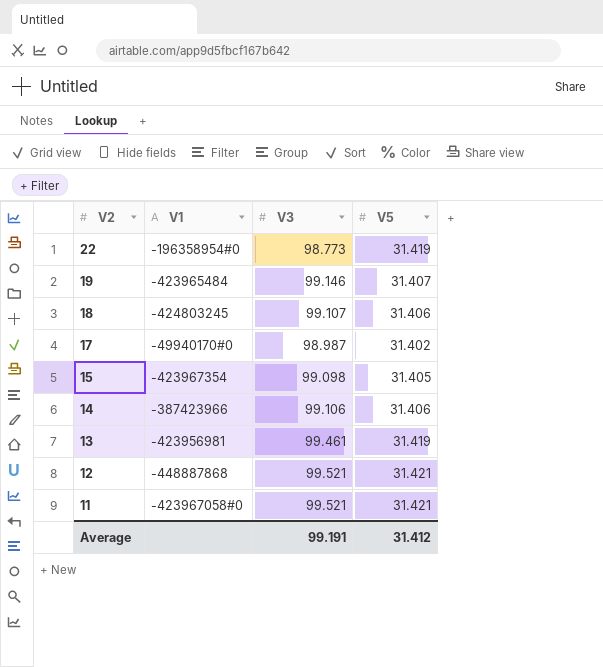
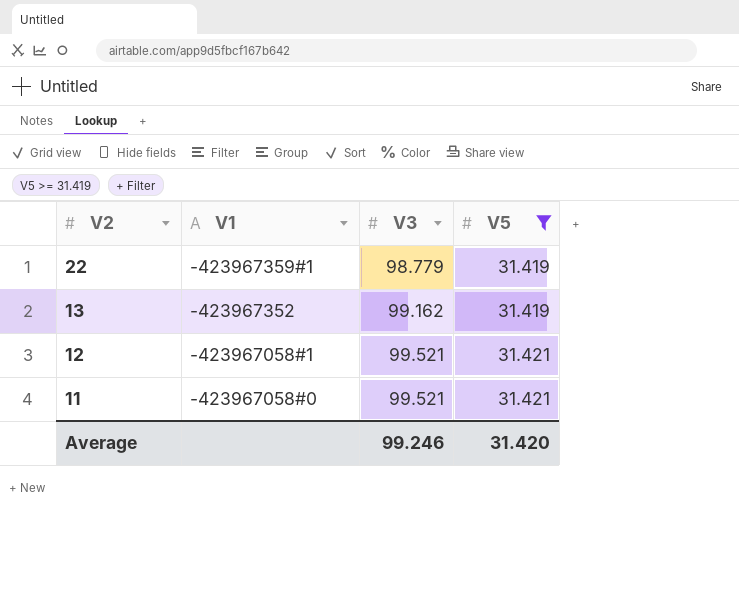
filter: none -> V5 >= 31.419
22 | V1: -196358954#0 -> -423967359#1
22 | V3: 98.773 -> 98.779
13 | V1: -423956981 -> -423967352
13 | V3: 99.461 -> 99.162
12 | V1: -448887868 -> -423967058#1
Average | V3: 99.191 -> 99.246
Average | V5: 31.412 -> 31.420

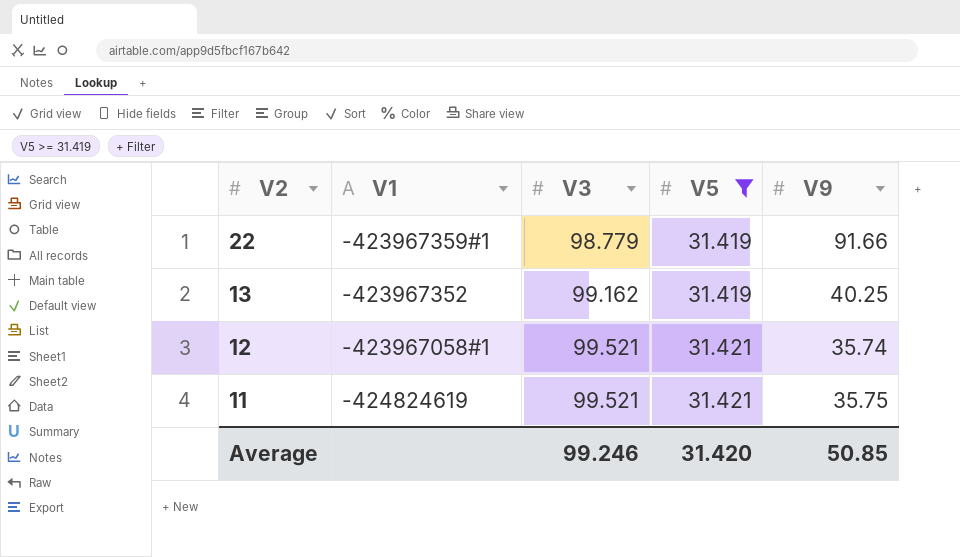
column V9 | position: none -> 5
11 | V1: -423967058#0 -> -424824619

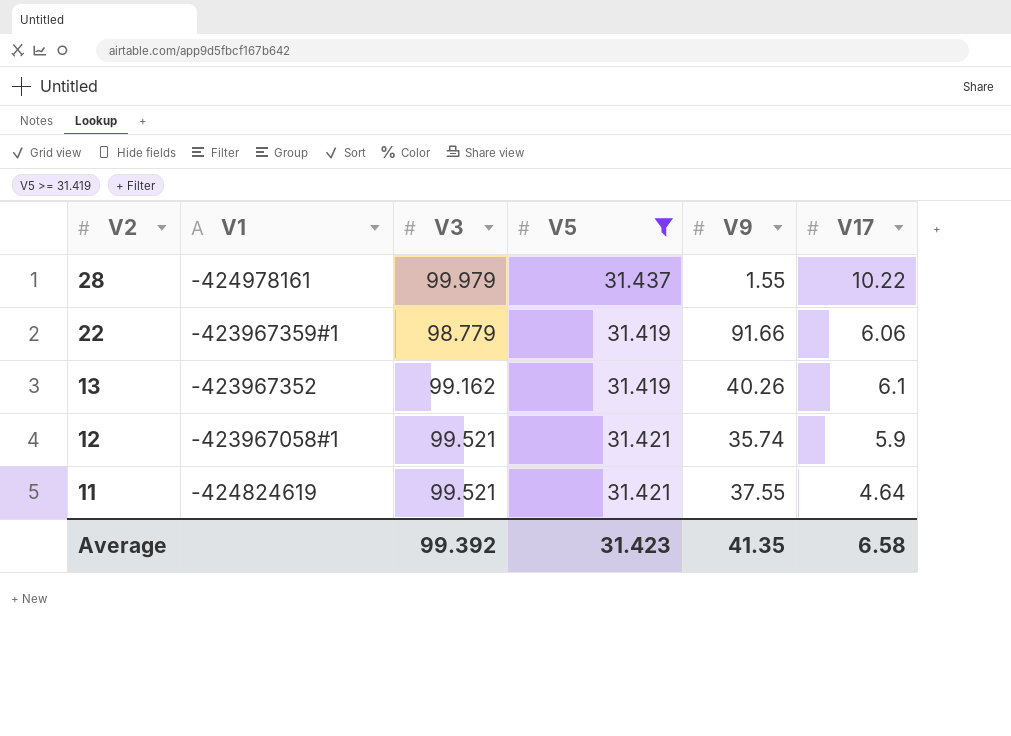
column V17 | position: none -> 6
row 28: none -> -424978161 | 99.979 | 31.437 | 1.55 | 10.22
13 | V9: 40.25 -> 40.26
11 | V9: 35.75 -> 37.55
Average | V3: 99.246 -> 99.392
Average | V5: 31.420 -> 31.423
Average | V9: 50.85 -> 41.35

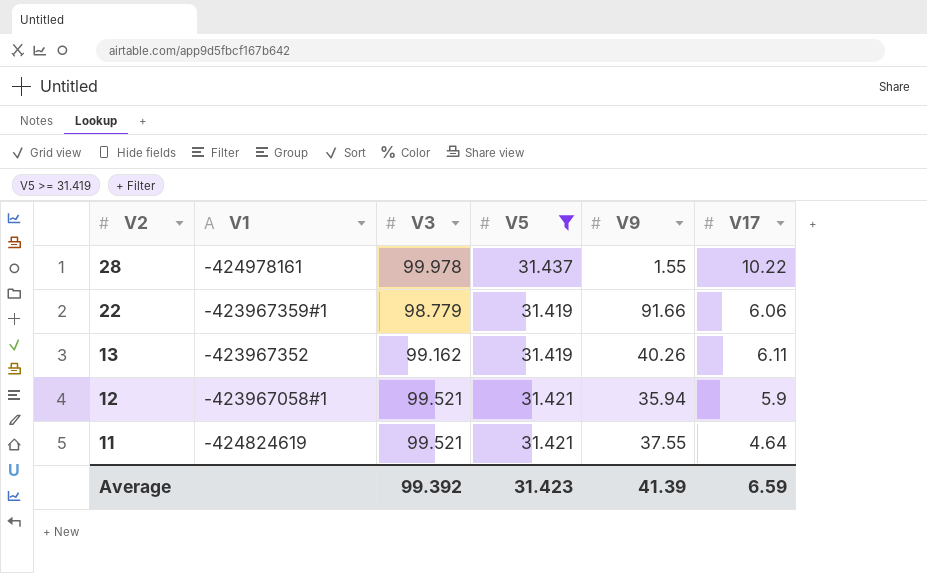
28 | V3: 99.979 -> 99.978
13 | V17: 6.1 -> 6.11
12 | V9: 35.74 -> 35.94
Average | V9: 41.35 -> 41.39
Average | V17: 6.58 -> 6.59

